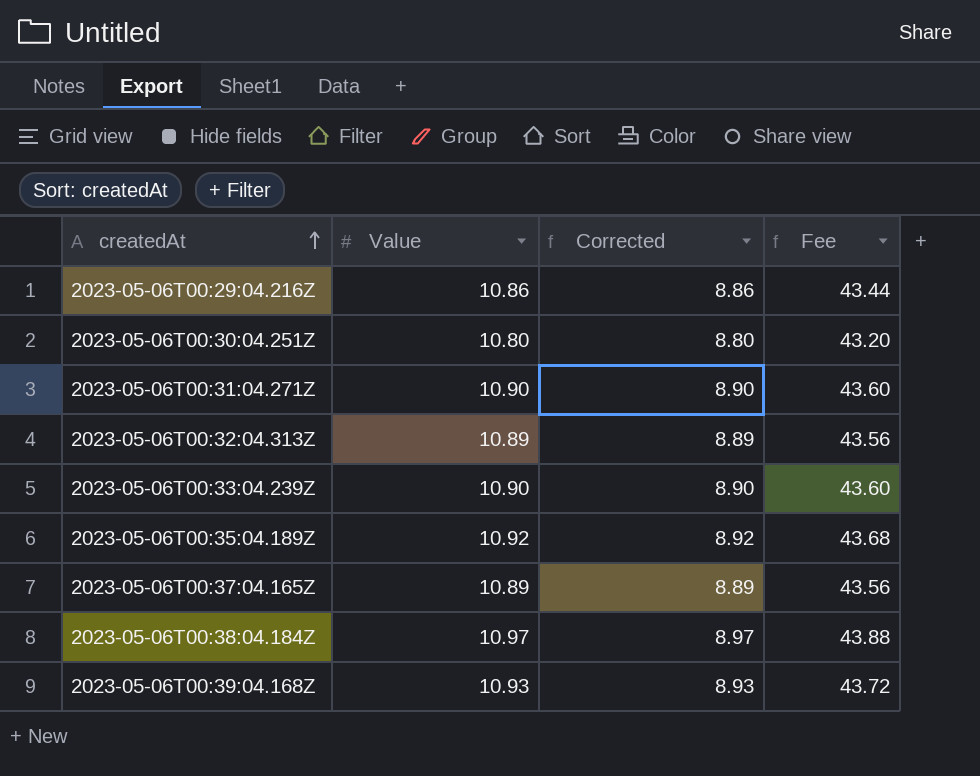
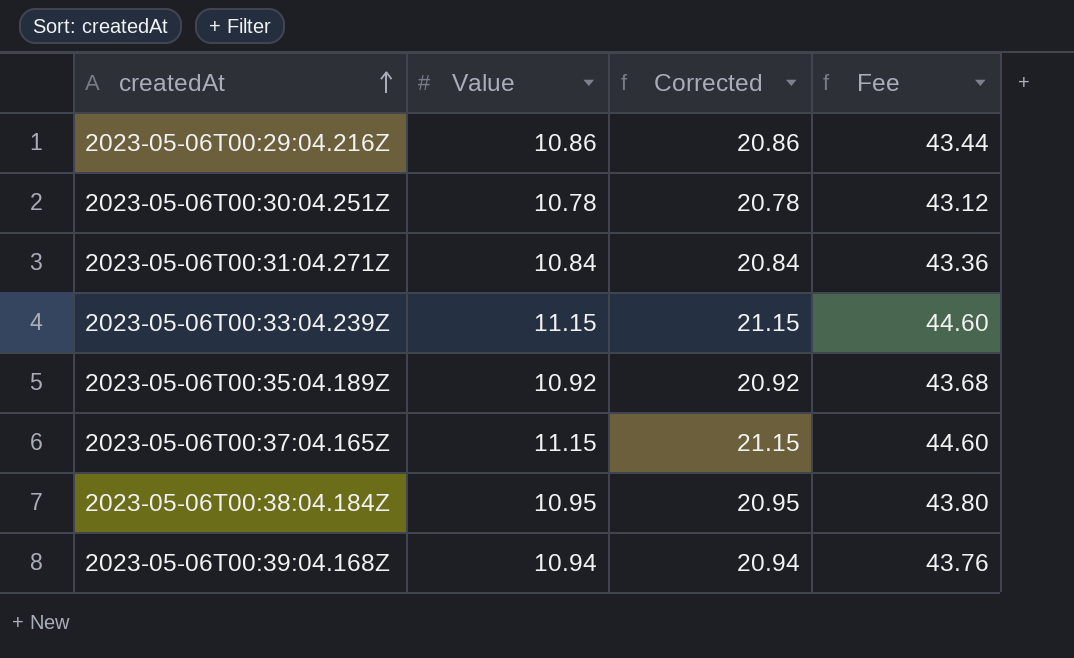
column Corrected | formula: [Value] - 2 -> [Value] + 10
row 2023-05-06T00:32:04.313Z: 10.89 | 8.89 | 43.56 -> none
2023-05-06T00:30:04.251Z | Value: 10.80 -> 10.78
2023-05-06T00:30:04.251Z | Fee: 43.20 -> 43.12
2023-05-06T00:31:04.271Z | Value: 10.90 -> 10.84
2023-05-06T00:31:04.271Z | Fee: 43.60 -> 43.36
2023-05-06T00:33:04.239Z | Value: 10.90 -> 11.15
2023-05-06T00:33:04.239Z | Fee: 43.60 -> 44.60
2023-05-06T00:37:04.165Z | Value: 10.89 -> 11.15
2023-05-06T00:37:04.165Z | Fee: 43.56 -> 44.60
2023-05-06T00:38:04.184Z | Value: 10.97 -> 10.95
2023-05-06T00:38:04.184Z | Fee: 43.88 -> 43.80
2023-05-06T00:39:04.168Z | Value: 10.93 -> 10.94
2023-05-06T00:39:04.168Z | Fee: 43.72 -> 43.76

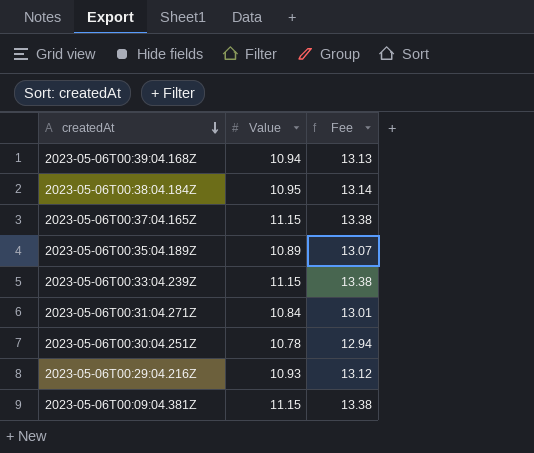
row order: createdAt ascending -> createdAt descending
column Corrected | formula: [Value] + 10 -> none
column Fee | formula: [Value] * 4 -> [Value] * 1.2
2023-05-06T00:35:04.189Z | Value: 10.92 -> 10.89
2023-05-06T00:29:04.216Z | Value: 10.86 -> 10.93
row 2023-05-06T00:09:04.381Z: none -> 11.15 | 13.38

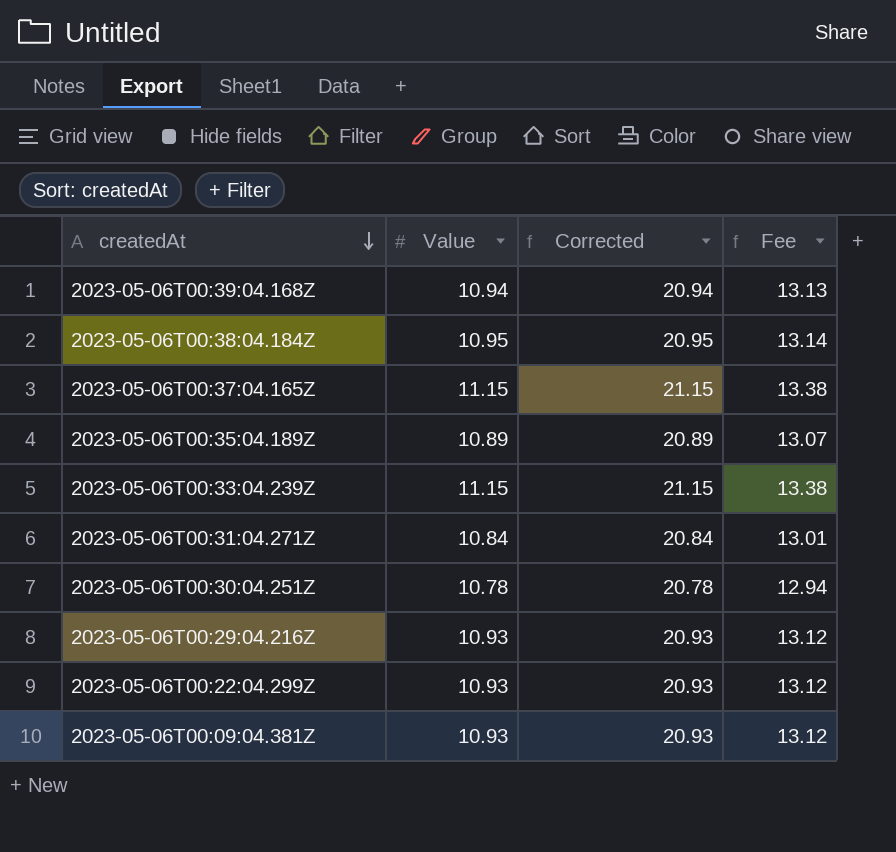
column Corrected | formula: none -> [Value] + 10
row 2023-05-06T00:22:04.299Z: none -> 10.93 | 20.93 | 13.12
2023-05-06T00:09:04.381Z | Value: 11.15 -> 10.93
2023-05-06T00:09:04.381Z | Fee: 13.38 -> 13.12

